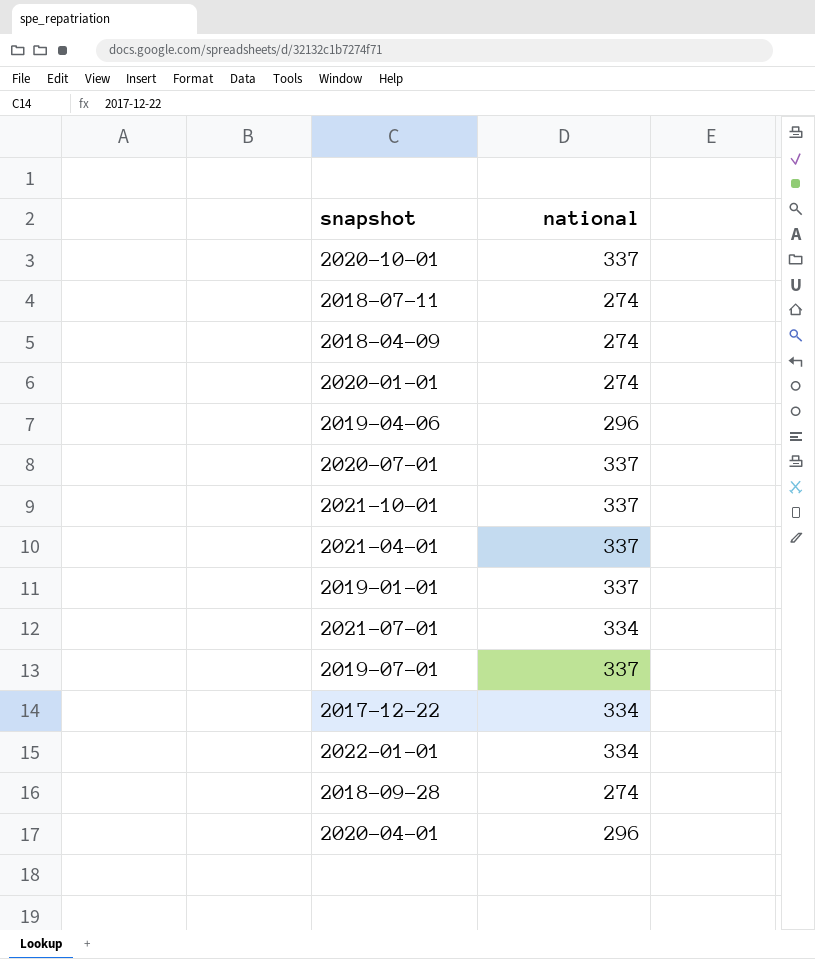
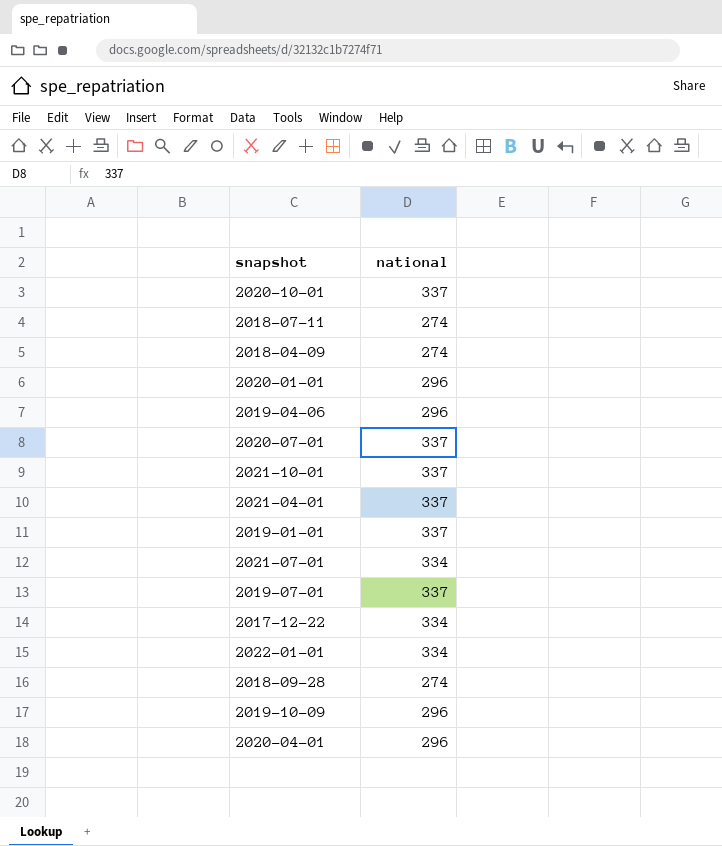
2020-01-01 | national: 274 -> 296
row 2019-10-09: none -> 296

